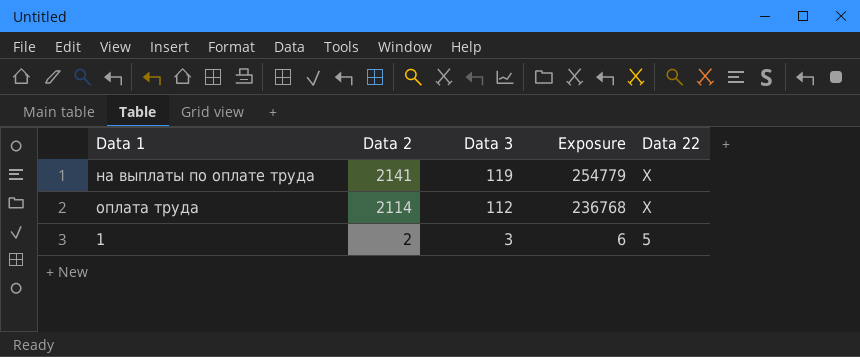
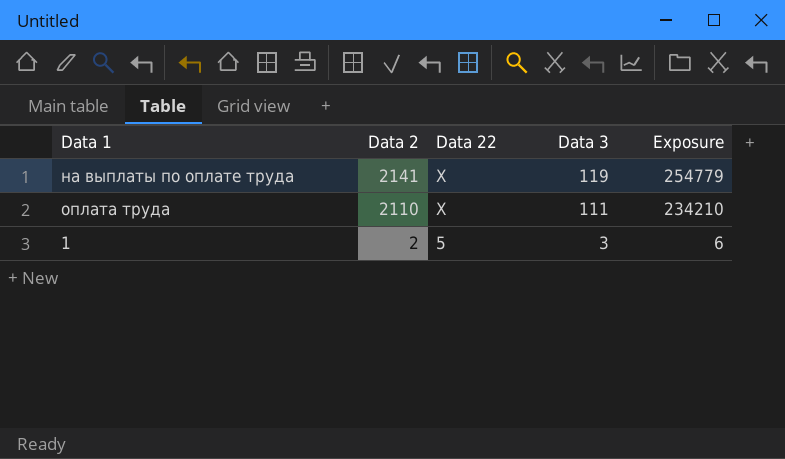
column Data 22 | position: 5 -> 3
оплата труда | Data 2: 2114 -> 2110
оплата труда | Data 3: 112 -> 111
оплата труда | Exposure: 236768 -> 234210

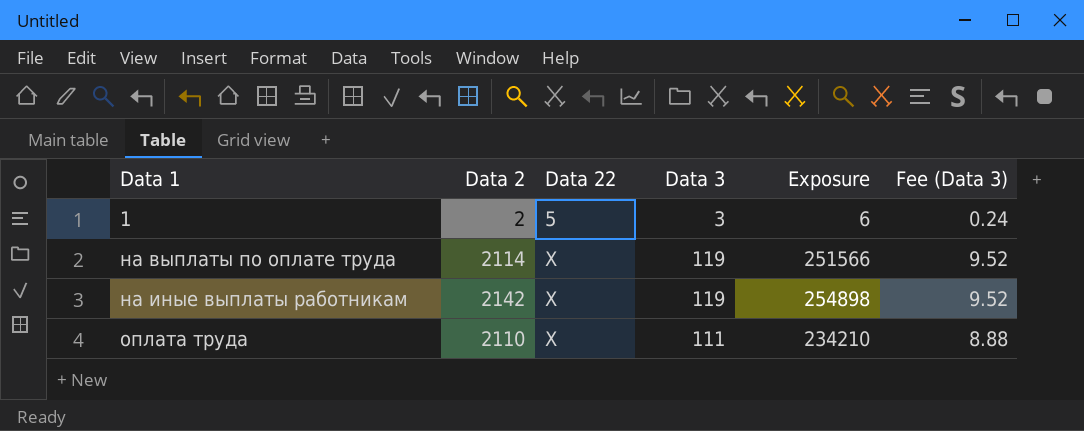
row order: Data 2 descending -> Data 1 ascending
column Fee (Data 3) | formula: none -> [Data 3] * 0.08
на выплаты по оплате труда | Data 2: 2141 -> 2114
на выплаты по оплате труда | Exposure: 254779 -> 251566
row на иные выплаты работникам: none -> 2142 | Х | 119 | 254898 | 9.52

